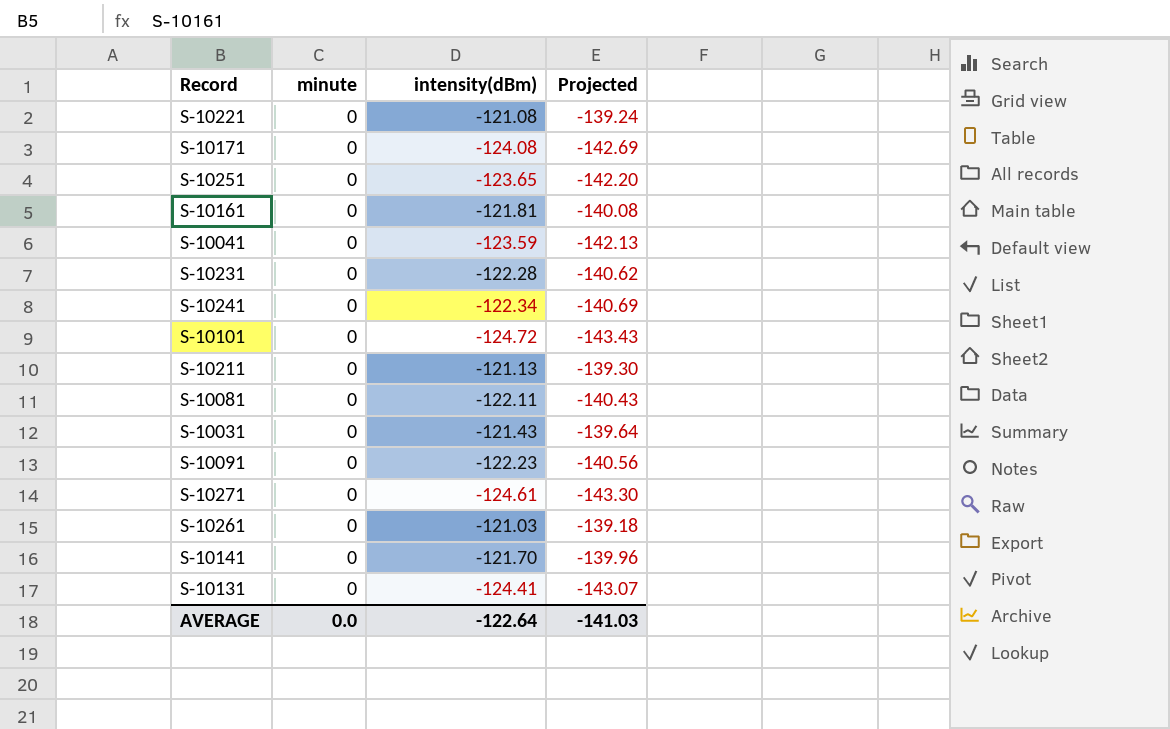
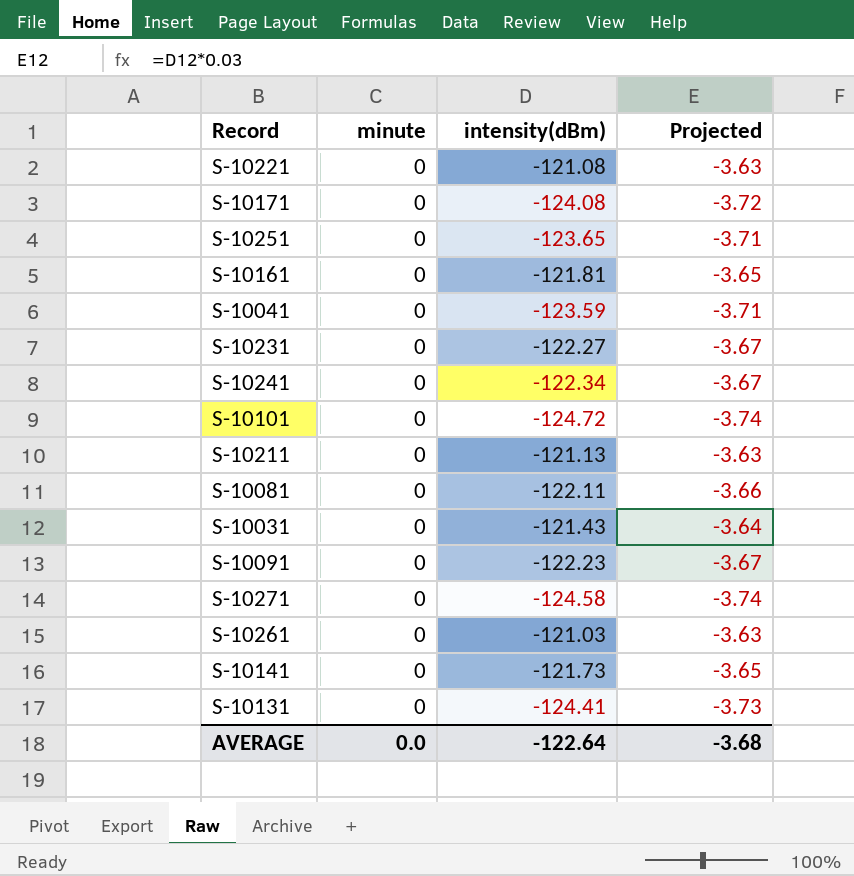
column Projected | formula: [intensity(dBm)] * 1.15 -> [intensity(dBm)] * 0.03
S-10231 | intensity(dBm): -122.28 -> -122.27
S-10271 | intensity(dBm): -124.61 -> -124.58
S-10141 | intensity(dBm): -121.70 -> -121.73
AVERAGE | Projected: -141.03 -> -3.68

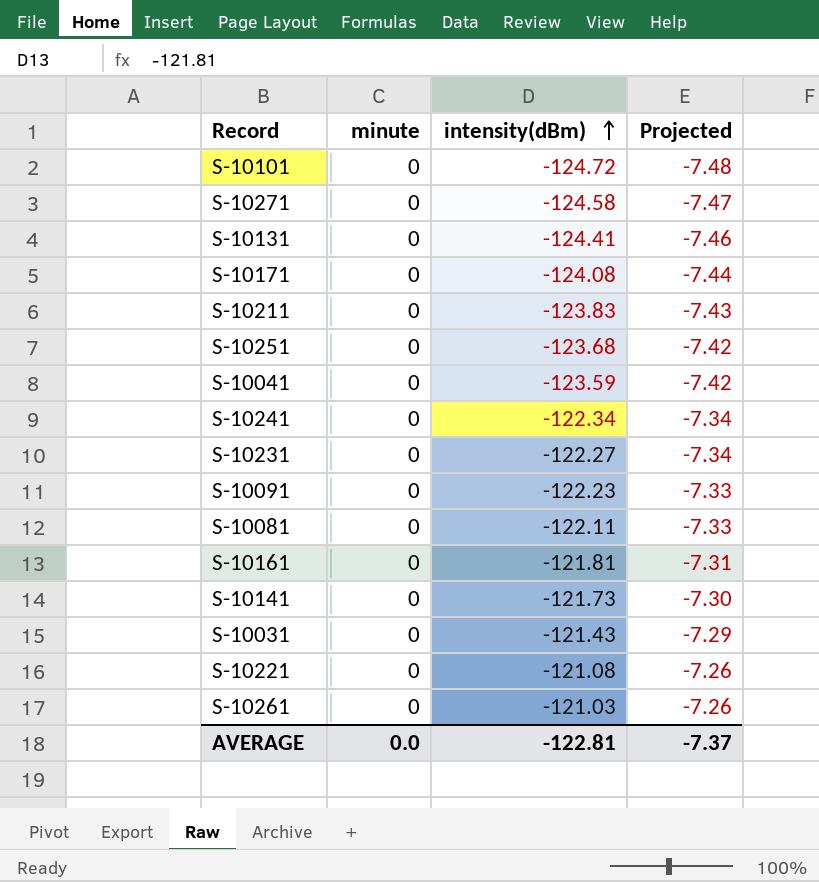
row order: none -> intensity(dBm) ascending
column Projected | formula: [intensity(dBm)] * 0.03 -> [intensity(dBm)] * 0.06
S-10211 | intensity(dBm): -121.13 -> -123.83
S-10251 | intensity(dBm): -123.65 -> -123.68
AVERAGE | intensity(dBm): -122.64 -> -122.81
AVERAGE | Projected: -3.68 -> -7.37

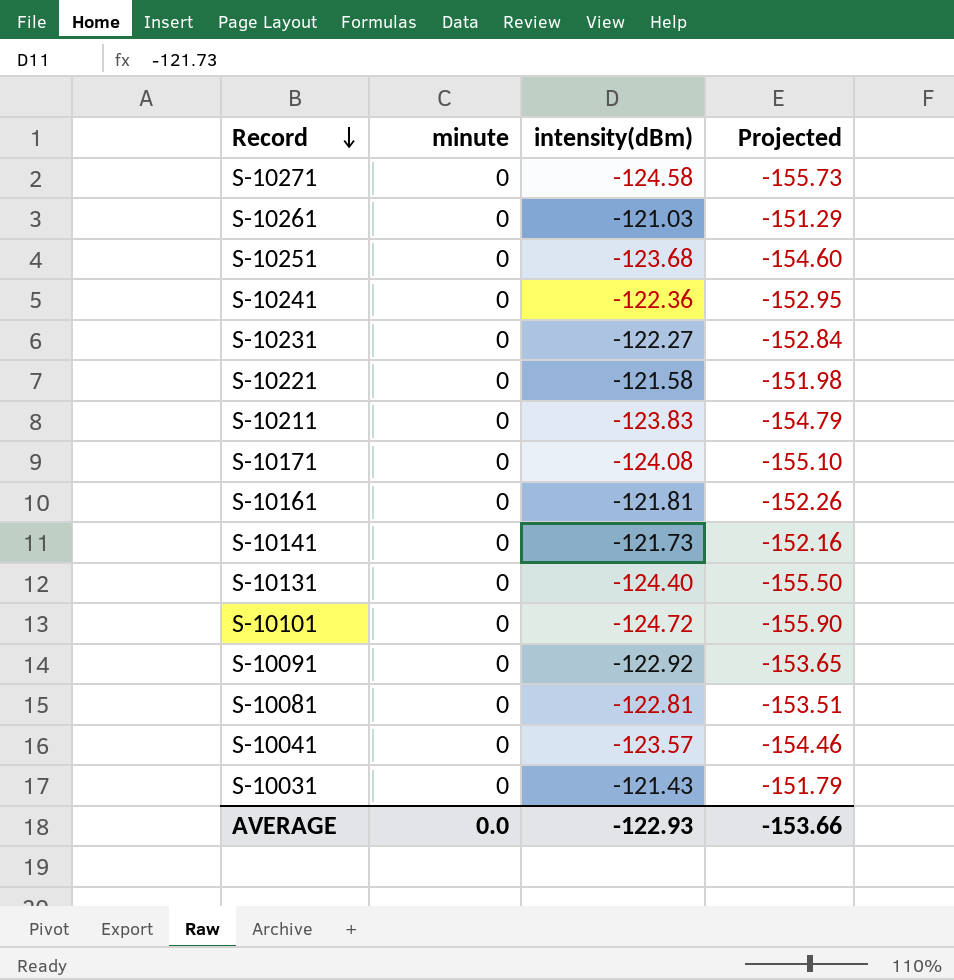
row order: intensity(dBm) ascending -> Record descending
column Projected | formula: [intensity(dBm)] * 0.06 -> [intensity(dBm)] * 1.25
S-10241 | intensity(dBm): -122.34 -> -122.36
S-10221 | intensity(dBm): -121.08 -> -121.58
S-10131 | intensity(dBm): -124.41 -> -124.40
S-10091 | intensity(dBm): -122.23 -> -122.92
S-10081 | intensity(dBm): -122.11 -> -122.81
S-10041 | intensity(dBm): -123.59 -> -123.57
AVERAGE | intensity(dBm): -122.81 -> -122.93
AVERAGE | Projected: -7.37 -> -153.66

